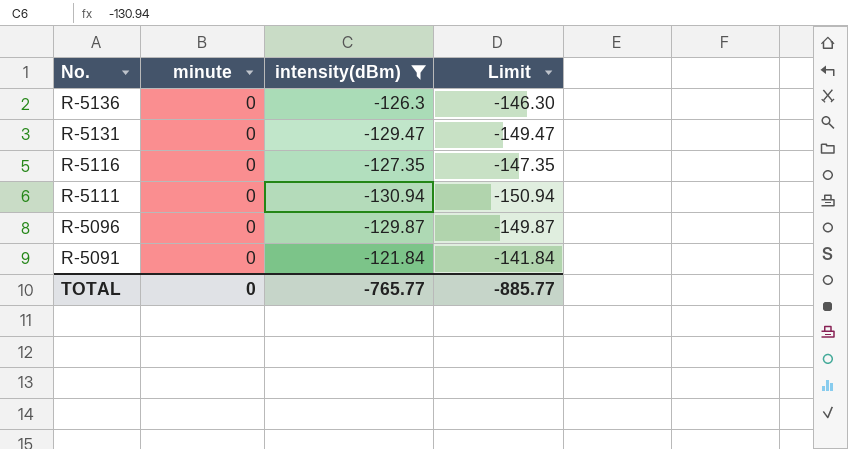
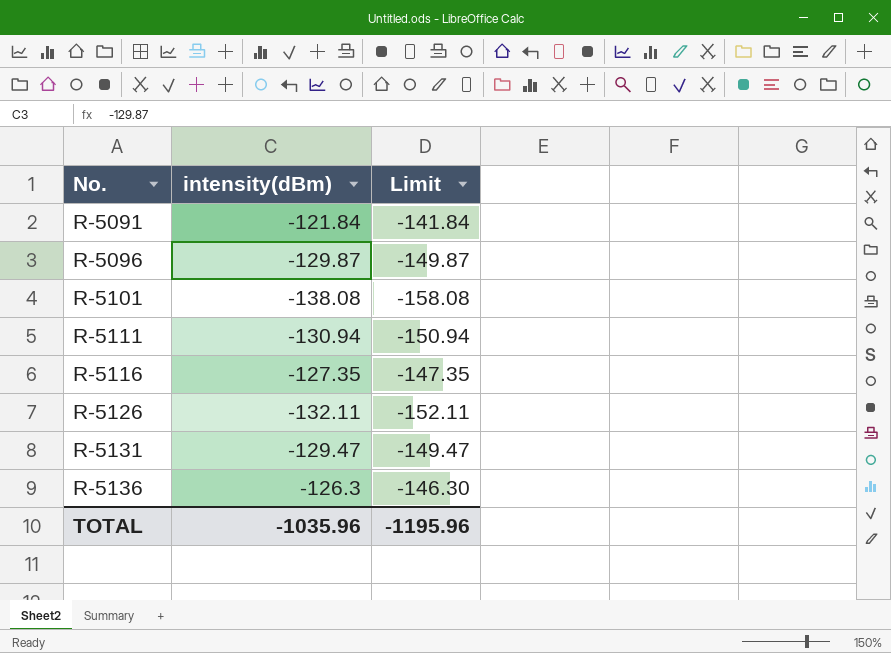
filter: intensity(dBm) >= -130.94 -> none
row order: No. descending -> No. ascending
column minute | position: 2 -> none
TOTAL | intensity(dBm): -765.77 -> -1035.96
TOTAL | Limit: -885.77 -> -1195.96

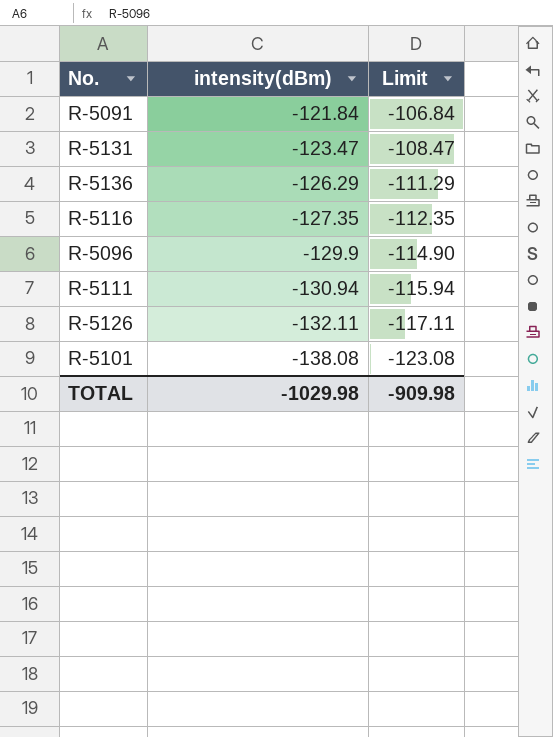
row order: No. ascending -> intensity(dBm) descending
column Limit | formula: [intensity(dBm)] - 20 -> [intensity(dBm)] + 15
R-5131 | intensity(dBm): -129.47 -> -123.47
R-5136 | intensity(dBm): -126.3 -> -126.29
R-5096 | intensity(dBm): -129.87 -> -129.9
TOTAL | intensity(dBm): -1035.96 -> -1029.98
TOTAL | Limit: -1195.96 -> -909.98

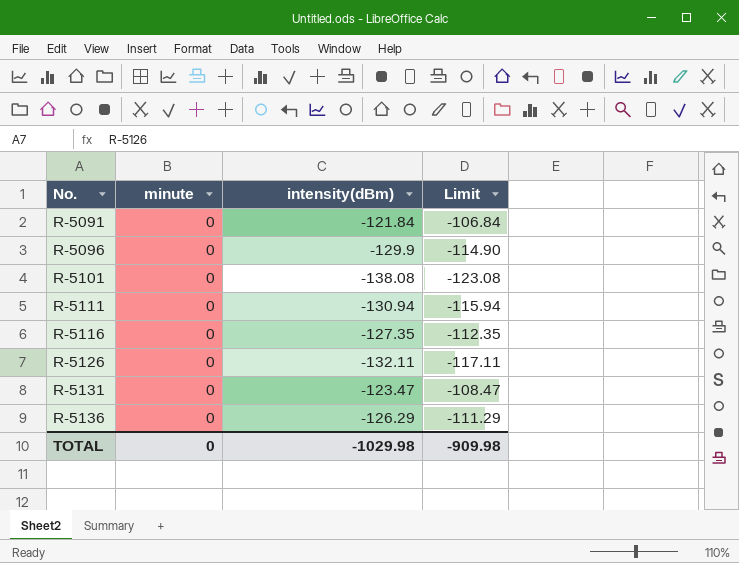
row order: intensity(dBm) descending -> No. ascending
column minute | position: none -> 2

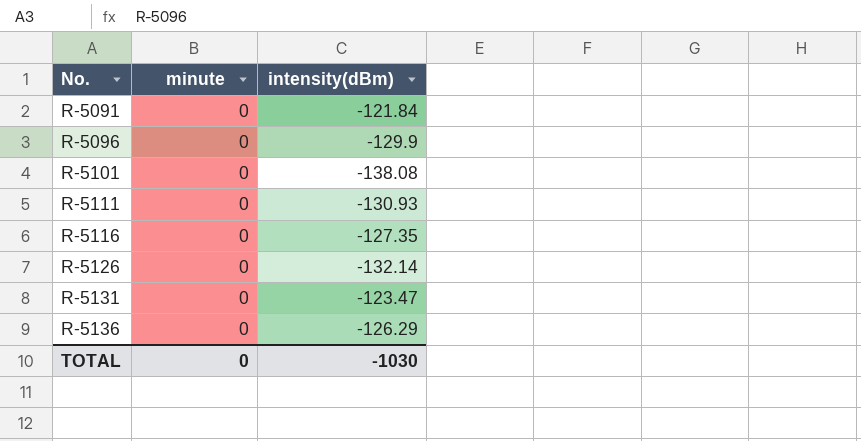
column Limit | formula: [intensity(dBm)] + 15 -> none
R-5111 | intensity(dBm): -130.94 -> -130.93
R-5126 | intensity(dBm): -132.11 -> -132.14
TOTAL | intensity(dBm): -1029.98 -> -1030

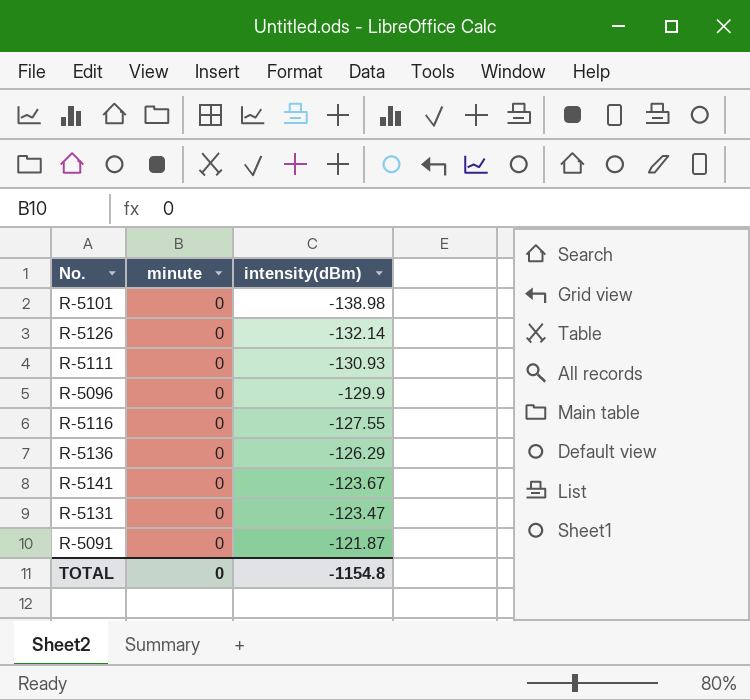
row order: No. ascending -> intensity(dBm) ascending
R-5101 | intensity(dBm): -138.08 -> -138.98
R-5116 | intensity(dBm): -127.35 -> -127.55
row R-5141: none -> 0 | -123.67
R-5091 | intensity(dBm): -121.84 -> -121.87
TOTAL | intensity(dBm): -1030 -> -1154.8

